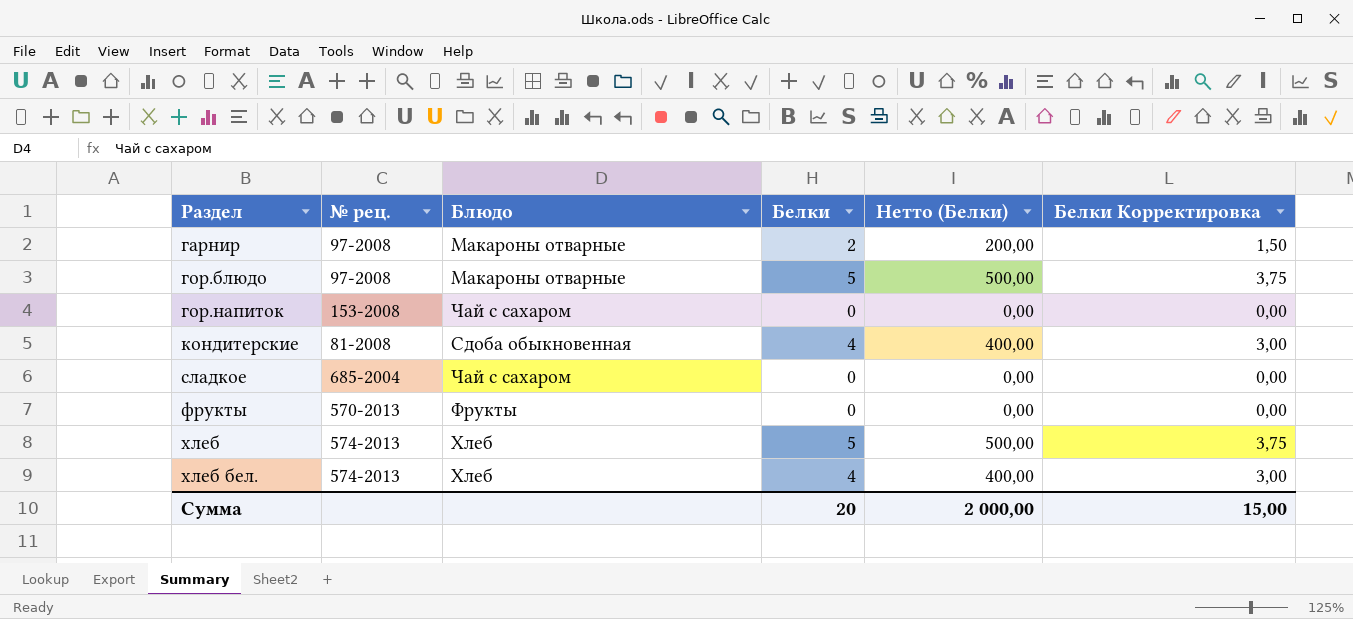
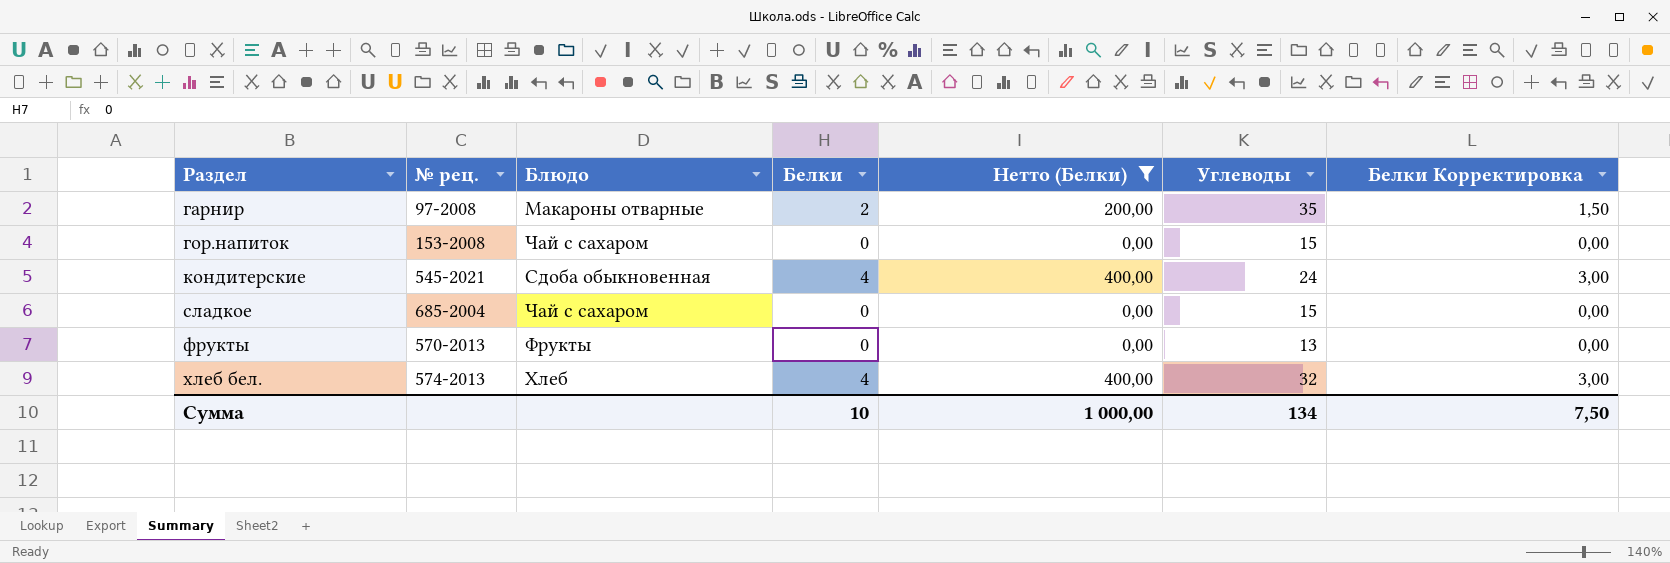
filter: none -> Нетто (Белки) != 500,00
column Углеводы | position: none -> 6
кондитерские | № рец.: 81-2008 -> 545-2021
Сумма | Белки: 20 -> 10
Сумма | Нетто (Белки): 2 000,00 -> 1 000,00
Сумма | Белки Корректировка: 15,00 -> 7,50

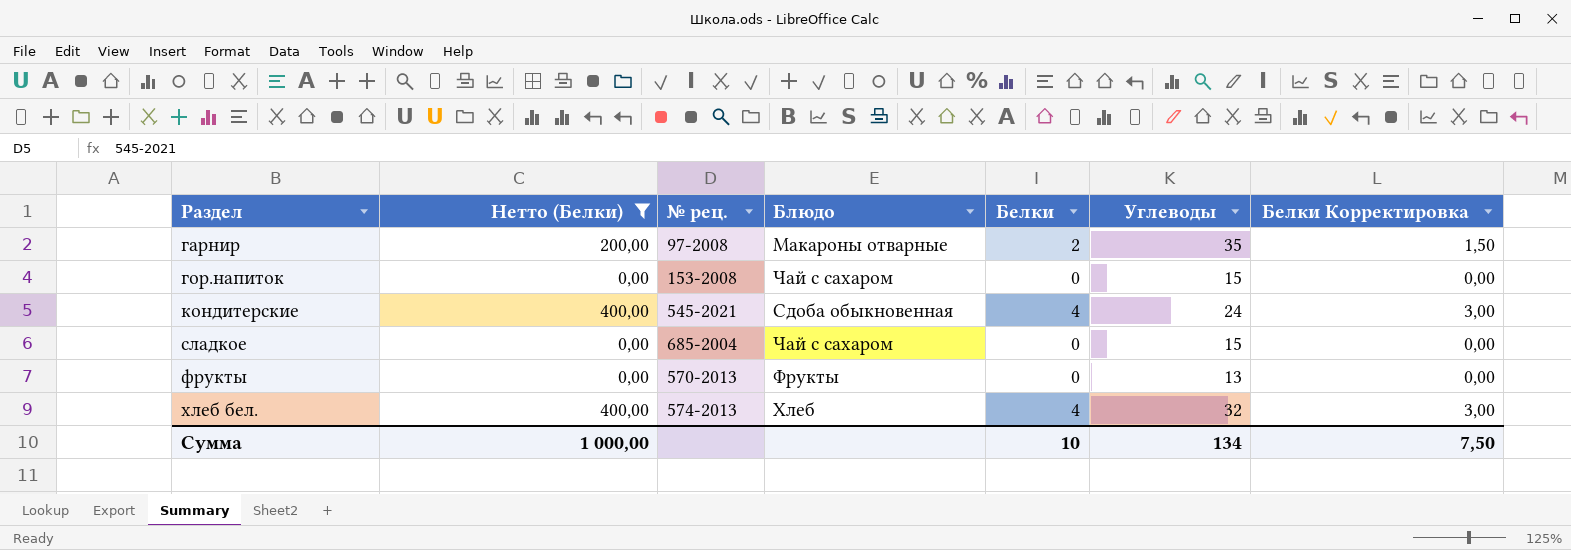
column Нетто (Белки) | position: 5 -> 2

